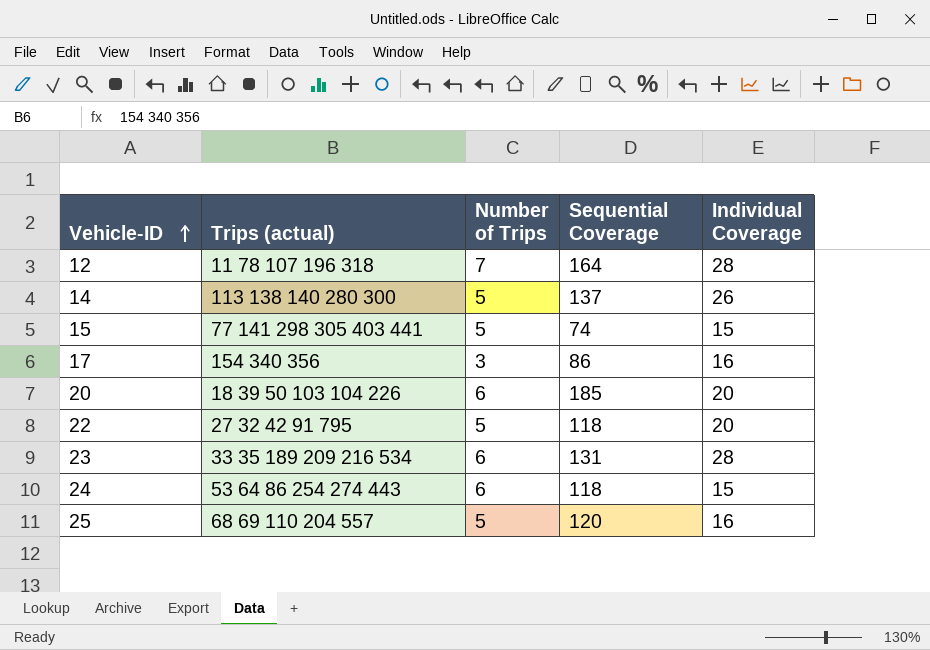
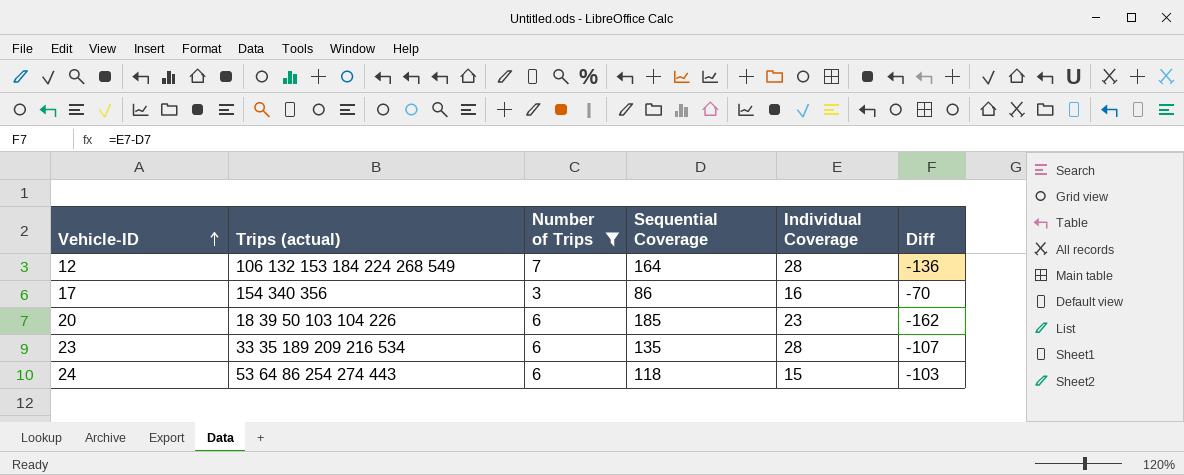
filter: none -> Number of Trips != 5
column Diff | formula: none -> [Individual Coverage] - [Sequential Coverage]
12 | Trips (actual): 11 78 107 196 318 -> 106 132 153 184 224 268 549
20 | Individual Coverage: 20 -> 23
23 | Sequential Coverage: 131 -> 135

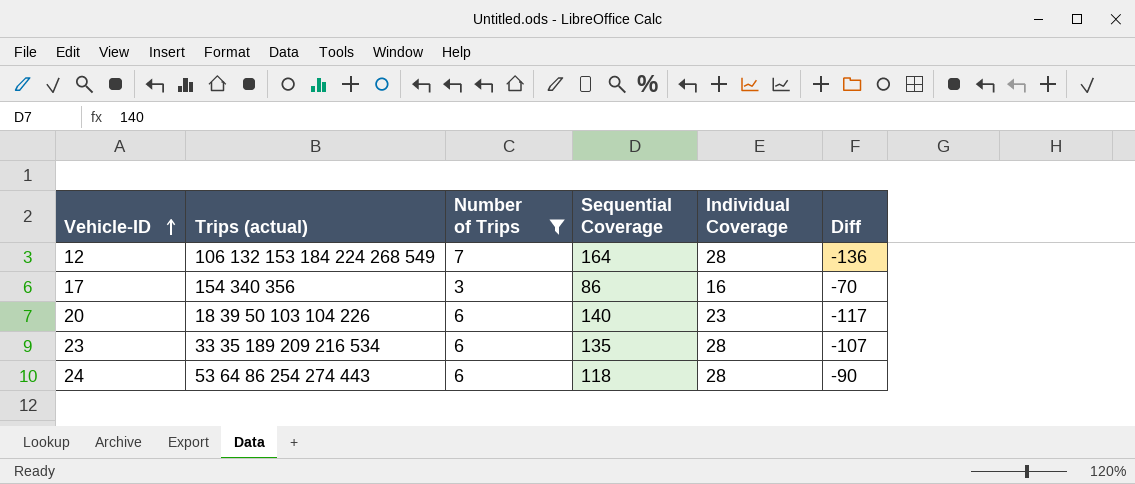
20 | Sequential Coverage: 185 -> 140
20 | Diff: -162 -> -117
24 | Individual Coverage: 15 -> 28
24 | Diff: -103 -> -90

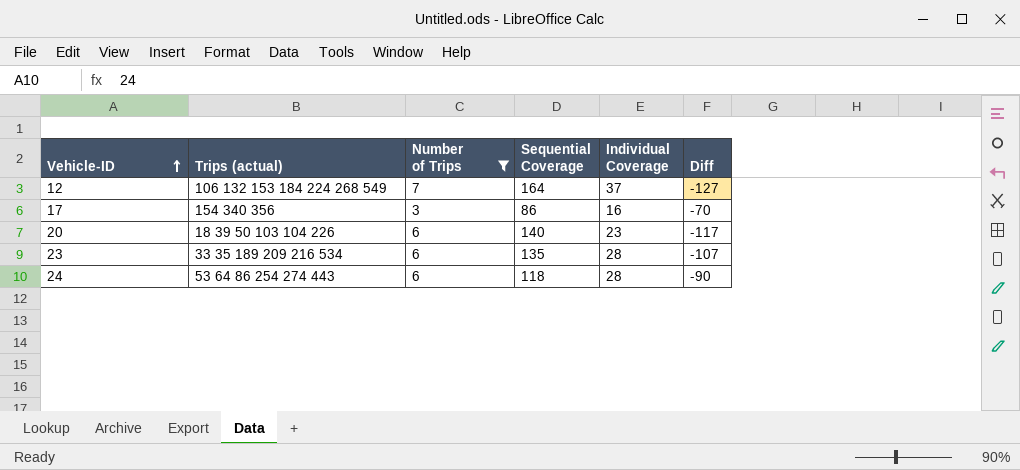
12 | Individual Coverage: 28 -> 37
12 | Diff: -136 -> -127

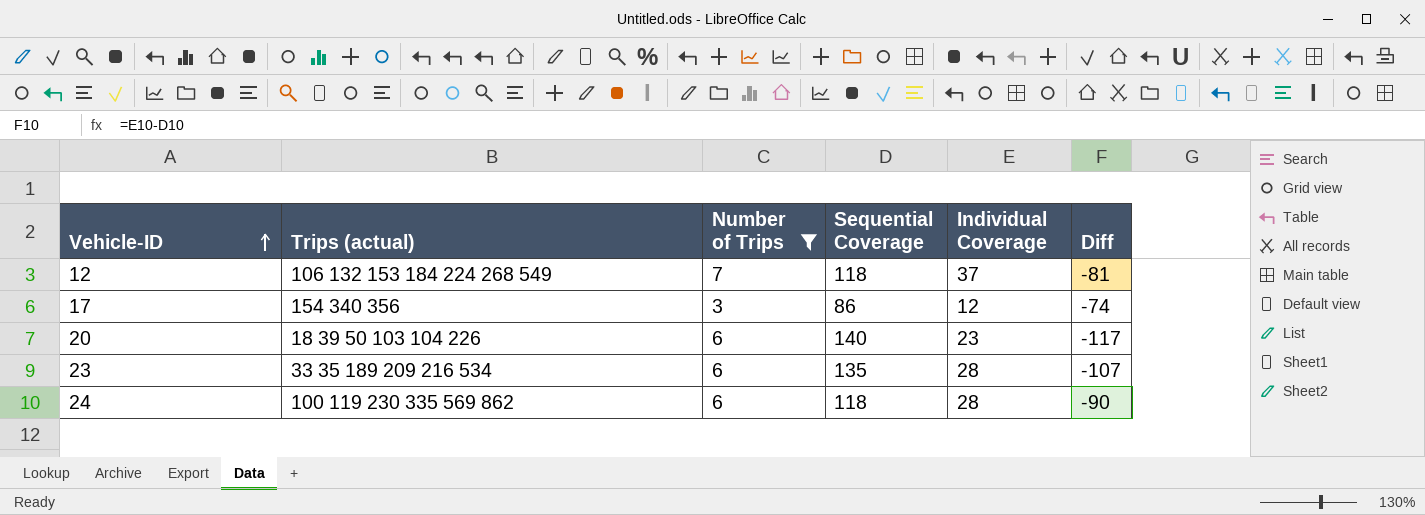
12 | Sequential Coverage: 164 -> 118
12 | Diff: -127 -> -81
17 | Individual Coverage: 16 -> 12
17 | Diff: -70 -> -74
24 | Trips (actual): 53 64 86 254 274 443 -> 100 119 230 335 569 862

